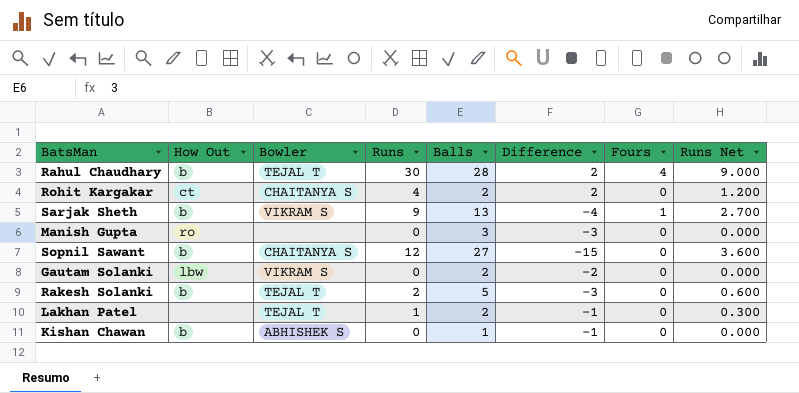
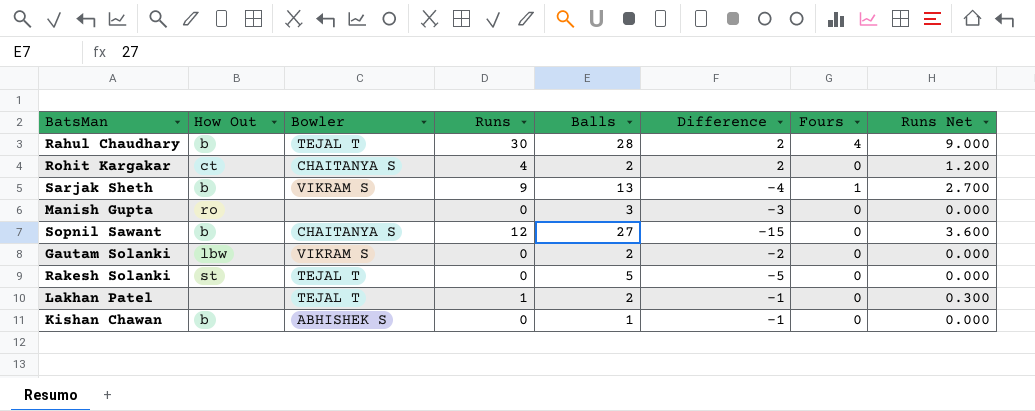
Rakesh Solanki | How Out: b -> st
Rakesh Solanki | Runs: 2 -> 0
Rakesh Solanki | Difference: -3 -> -5
Rakesh Solanki | Runs Net: 0.600 -> 0.000

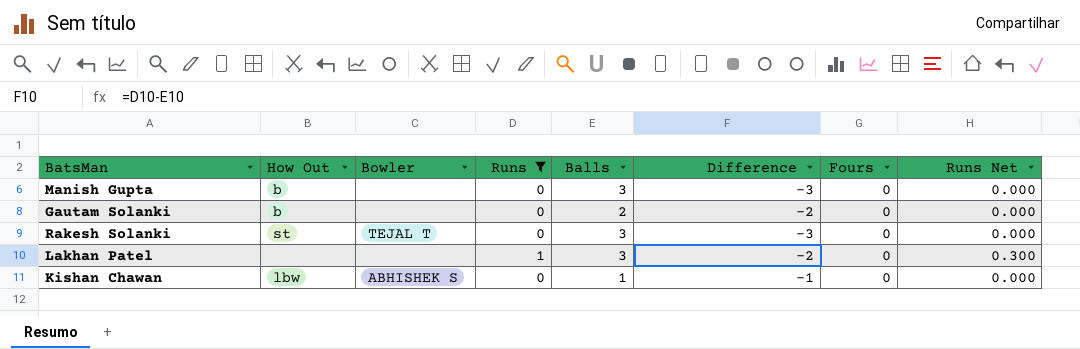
filter: none -> Runs <= 1
Manish Gupta | How Out: ro -> b
Gautam Solanki | How Out: lbw -> b
Gautam Solanki | Bowler: VIKRAM S -> none
Rakesh Solanki | Balls: 5 -> 3
Rakesh Solanki | Difference: -5 -> -3
Lakhan Patel | Bowler: TEJAL T -> none
Lakhan Patel | Balls: 2 -> 3
Lakhan Patel | Difference: -1 -> -2
Kishan Chawan | How Out: b -> lbw

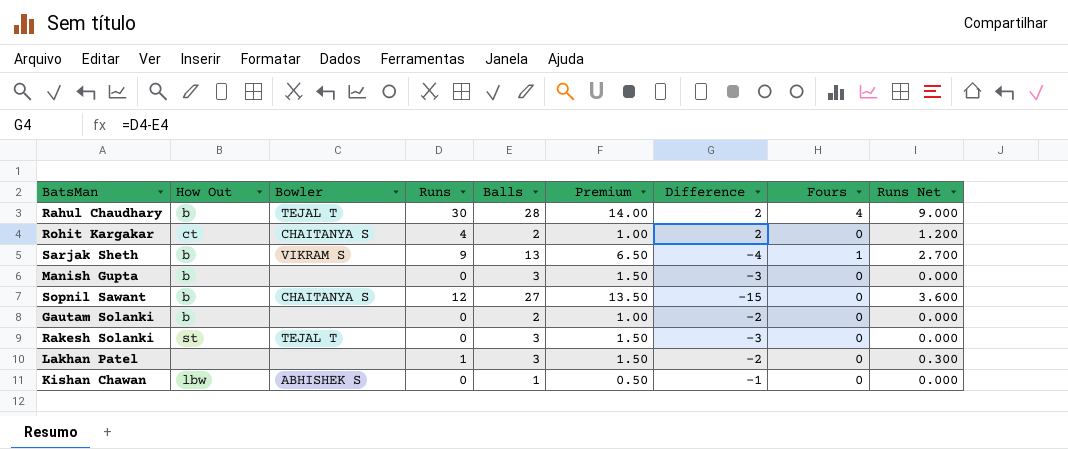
filter: Runs <= 1 -> none
column Premium | formula: none -> [Balls] * 0.5

